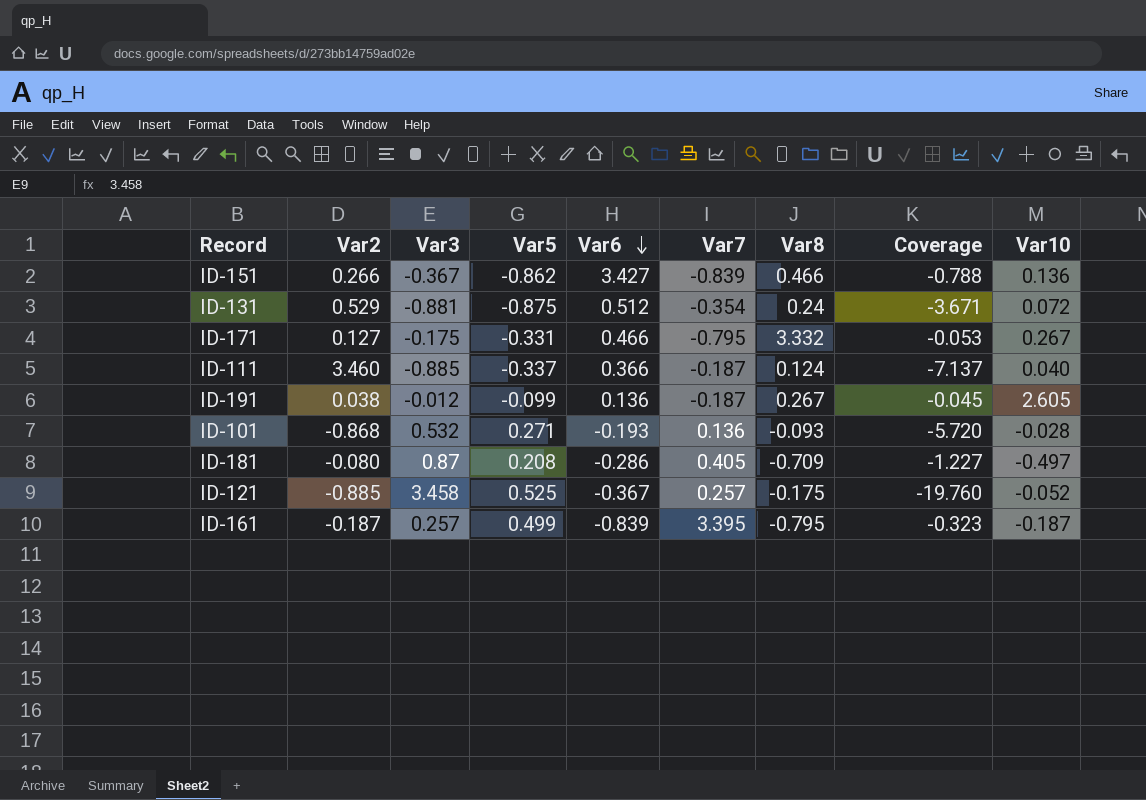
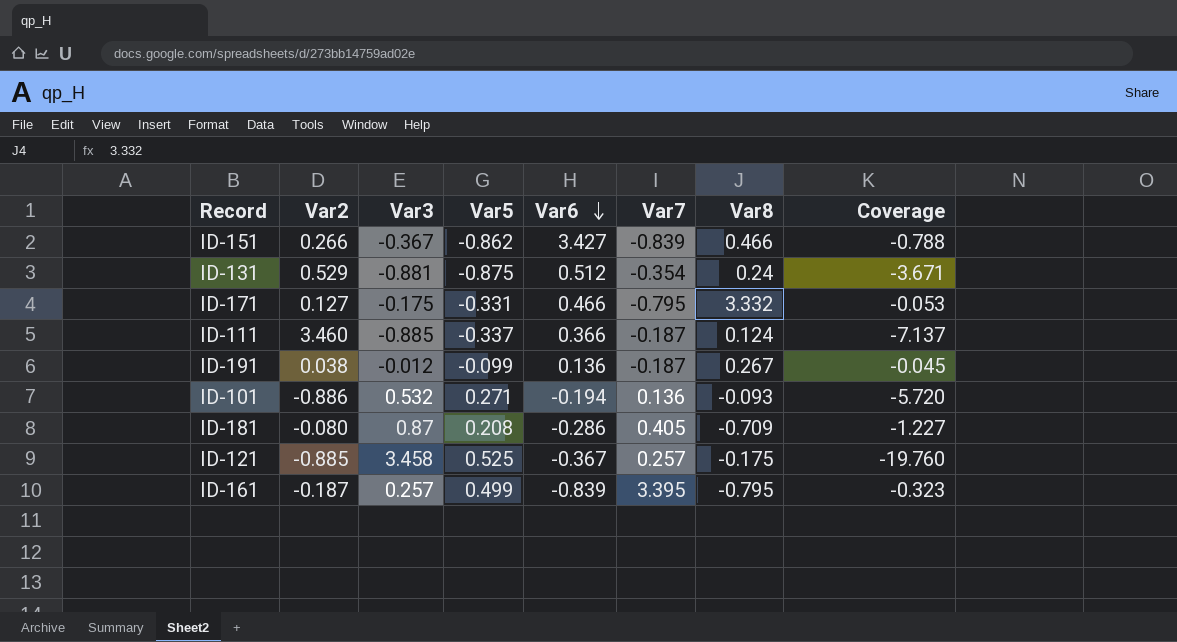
column Var10 | position: 9 -> none
ID-101 | Var2: -0.868 -> -0.886
ID-101 | Var6: -0.193 -> -0.194

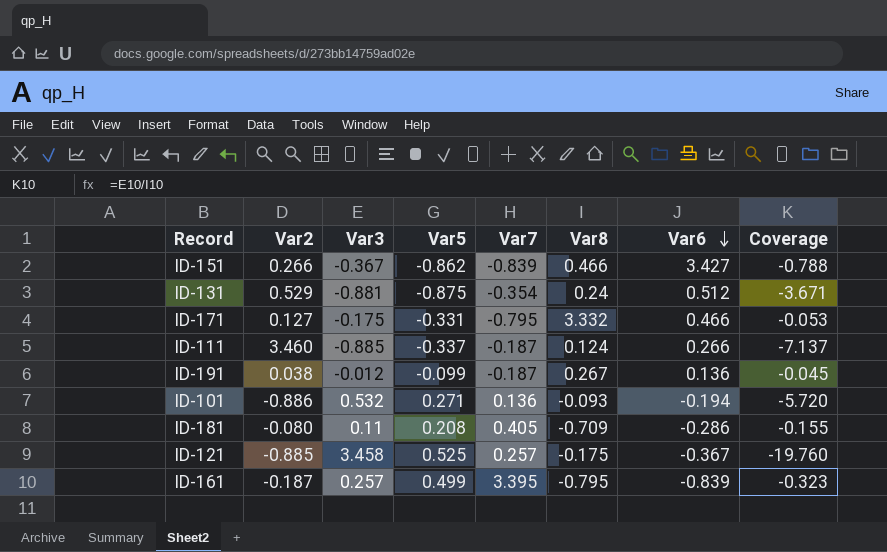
column Var6 | position: 5 -> 7
ID-111 | Var6: 0.366 -> 0.266
ID-181 | Var3: 0.87 -> 0.11
ID-181 | Coverage: -1.227 -> -0.155

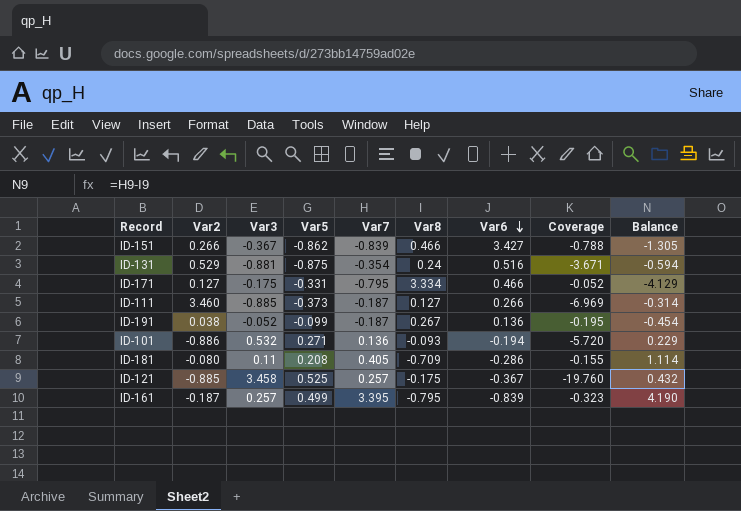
column Balance | formula: none -> [Var7] - [Var8]
ID-131 | Var6: 0.512 -> 0.516
ID-171 | Var8: 3.332 -> 3.334
ID-171 | Coverage: -0.053 -> -0.052
ID-111 | Var5: -0.337 -> -0.373
ID-111 | Var8: 0.124 -> 0.127
ID-111 | Coverage: -7.137 -> -6.969
ID-191 | Var3: -0.012 -> -0.052
ID-191 | Coverage: -0.045 -> -0.195

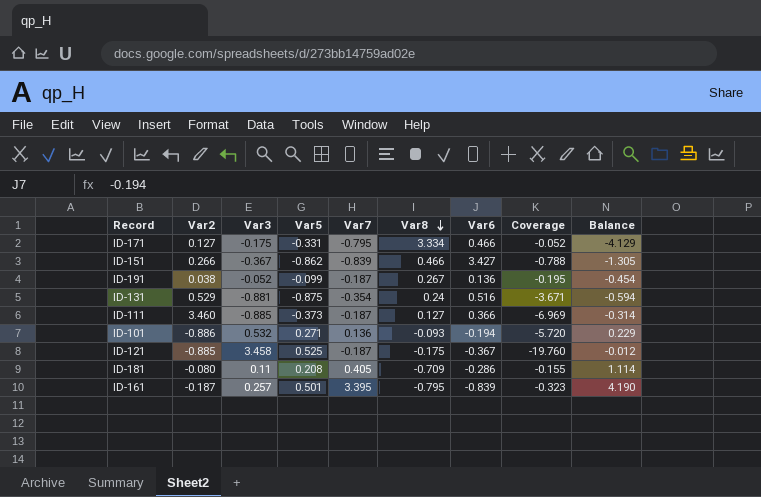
row order: Var6 descending -> Var8 descending
ID-111 | Var6: 0.266 -> 0.366
ID-121 | Var7: 0.257 -> -0.187
ID-121 | Balance: 0.432 -> -0.012
ID-161 | Var5: 0.499 -> 0.501

